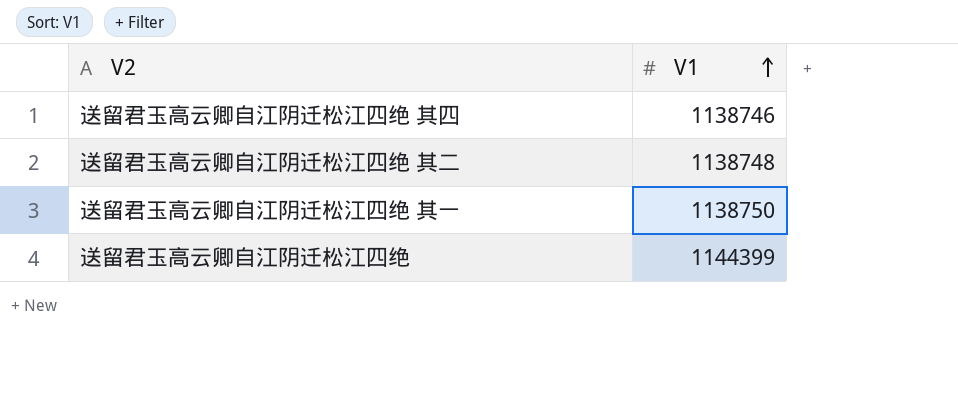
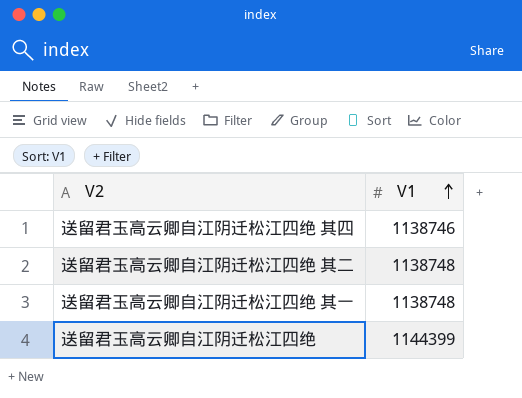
送留君玉高云卿自江阴迁松江四绝 其一 | V1: 1138750 -> 1138748

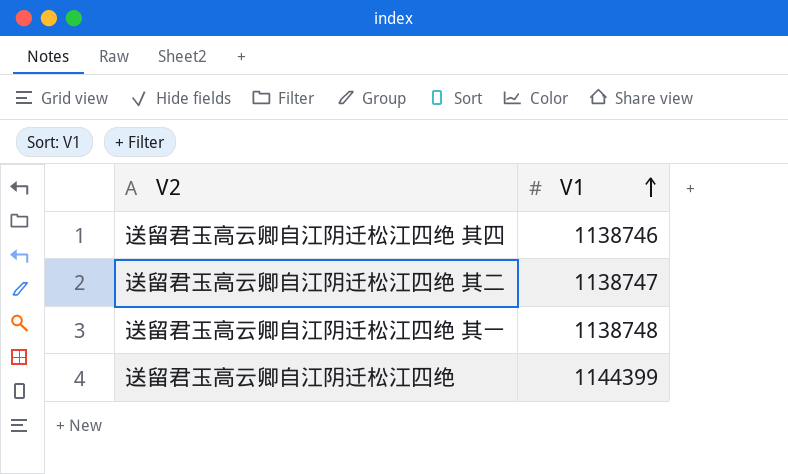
送留君玉高云卿自江阴迁松江四绝 其二 | V1: 1138748 -> 1138747

